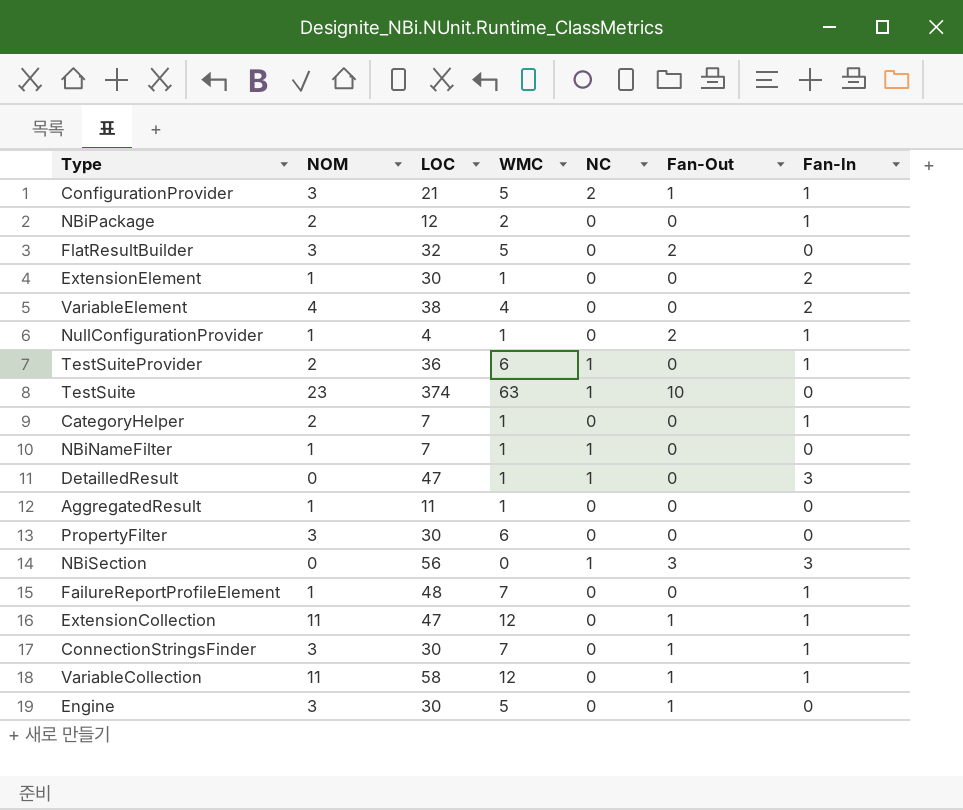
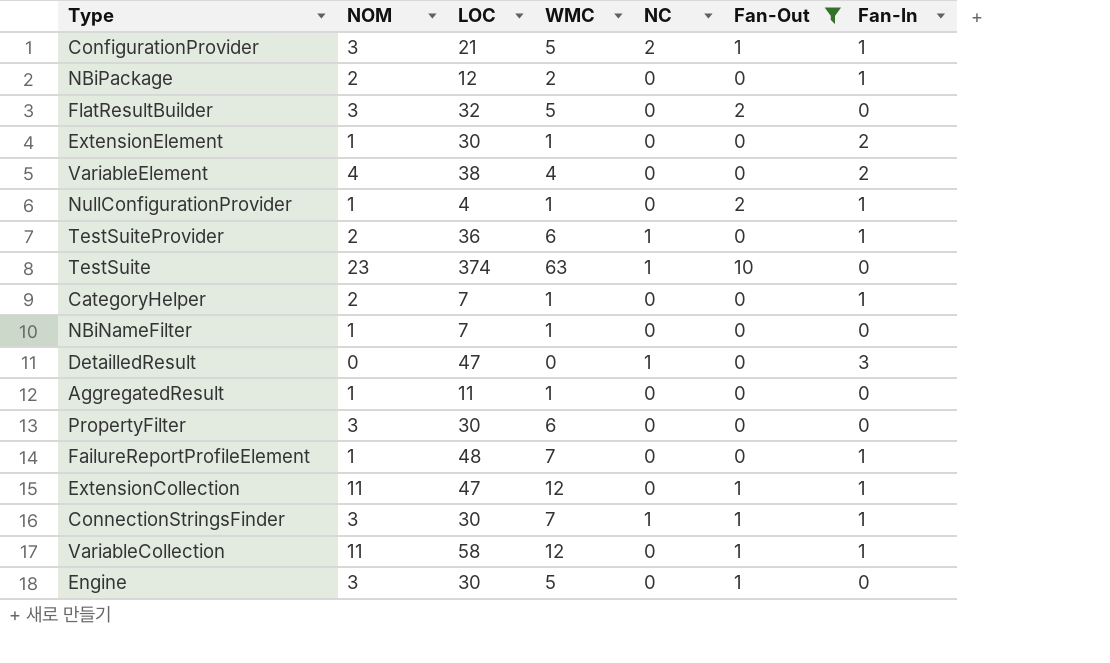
filter: none -> Fan-Out != 3
NBiNameFilter | NC: 1 -> 0
DetailledResult | WMC: 1 -> 0
ConnectionStringsFinder | NC: 0 -> 1

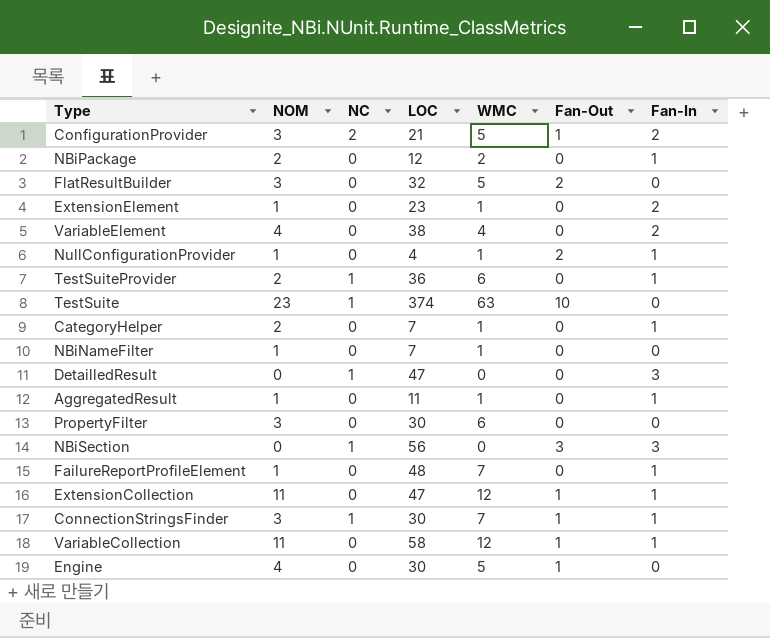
filter: Fan-Out != 3 -> none
column NC | position: 5 -> 3
ConfigurationProvider | Fan-In: 1 -> 2
ExtensionElement | LOC: 30 -> 23
AggregatedResult | Fan-In: 0 -> 1
Engine | NOM: 3 -> 4

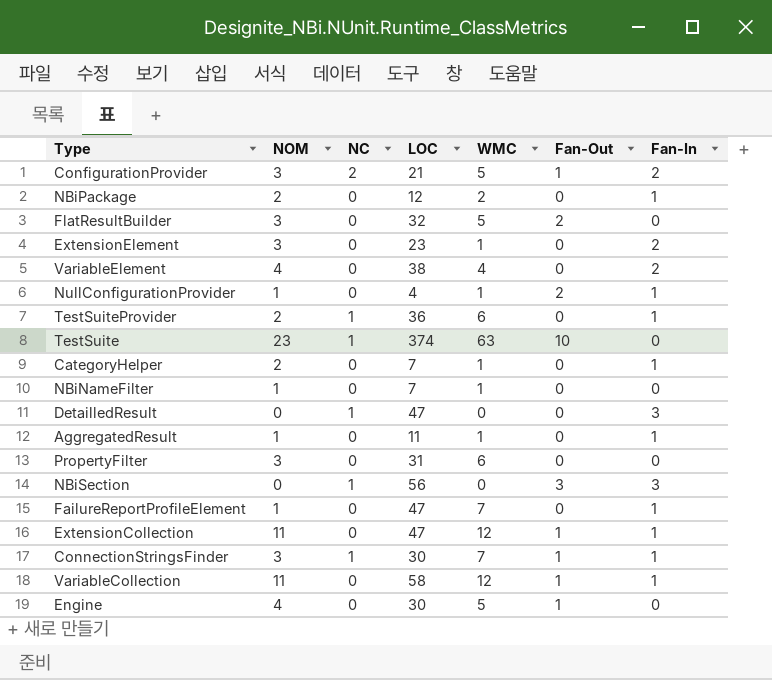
ExtensionElement | NOM: 1 -> 3
PropertyFilter | LOC: 30 -> 31
FailureReportProfileElement | LOC: 48 -> 47

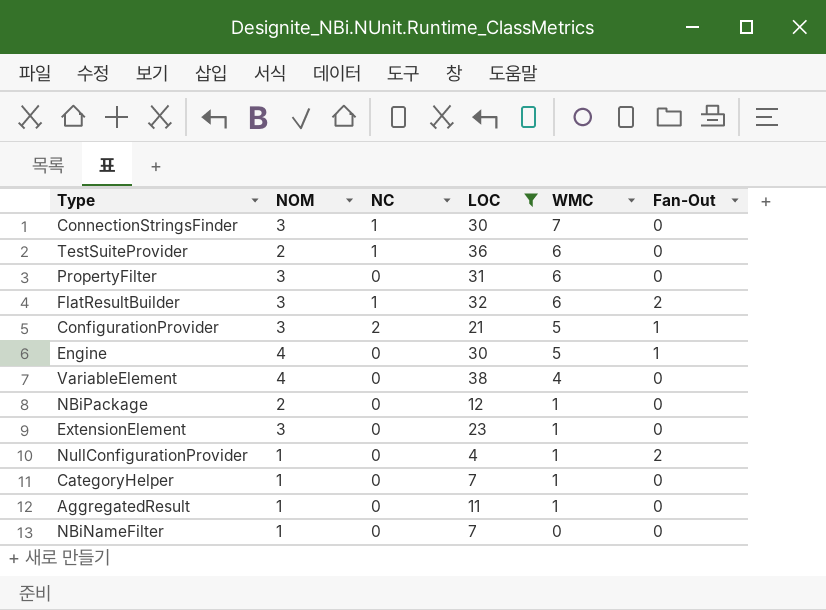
filter: none -> LOC <= 38
row order: none -> WMC descending
column Fan-In | position: 7 -> none
ConnectionStringsFinder | Fan-Out: 1 -> 0
FlatResultBuilder | NC: 0 -> 1
FlatResultBuilder | WMC: 5 -> 6
NBiPackage | WMC: 2 -> 1
CategoryHelper | NOM: 2 -> 1
NBiNameFilter | WMC: 1 -> 0

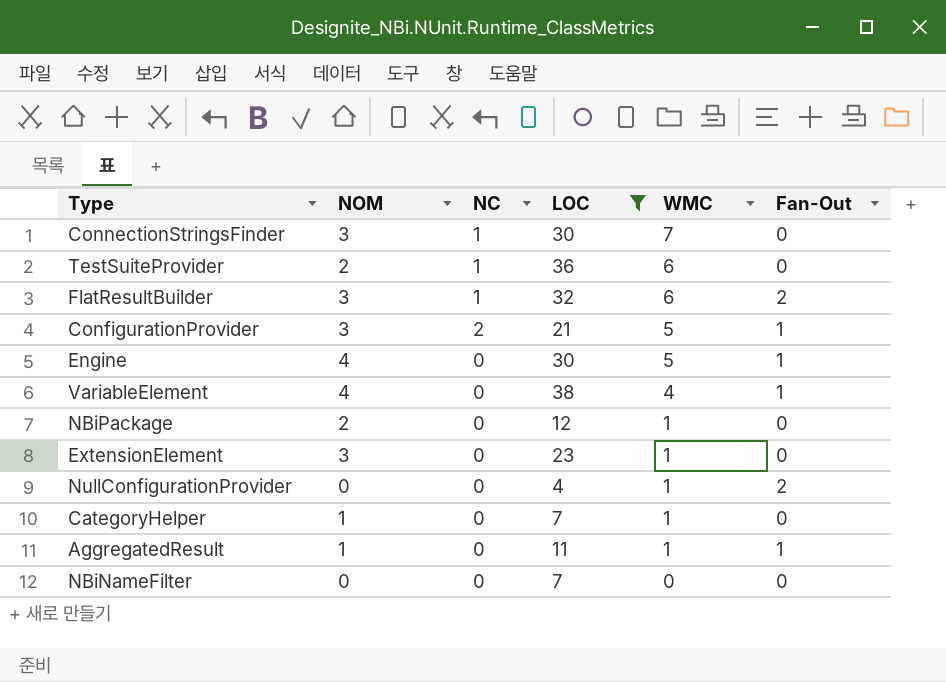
row PropertyFilter: 3 | 0 | 31 | 6 | 0 -> none
VariableElement | Fan-Out: 0 -> 1
NullConfigurationProvider | NOM: 1 -> 0
AggregatedResult | Fan-Out: 0 -> 1
NBiNameFilter | NOM: 1 -> 0

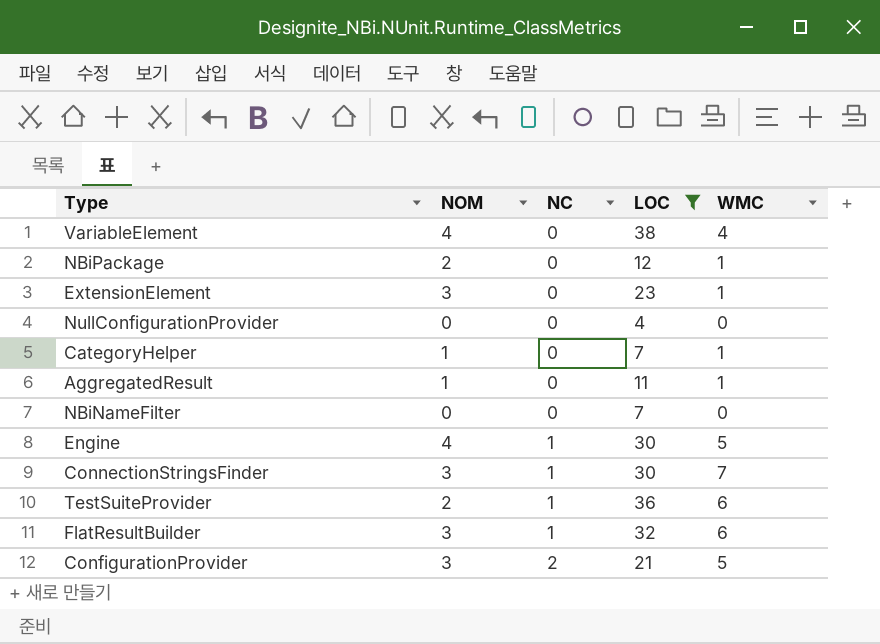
row order: WMC descending -> NC ascending
column Fan-Out | position: 6 -> none
NullConfigurationProvider | WMC: 1 -> 0
Engine | NC: 0 -> 1

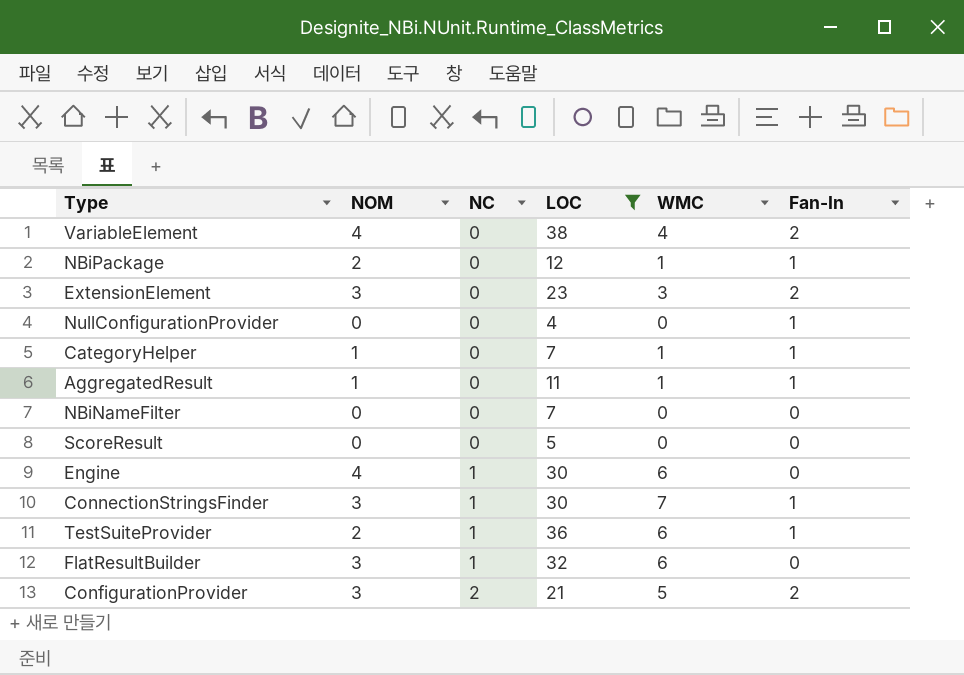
column Fan-In | position: none -> 6
ExtensionElement | WMC: 1 -> 3
row ScoreResult: none -> 0 | 0 | 5 | 0 | 0
Engine | WMC: 5 -> 6

